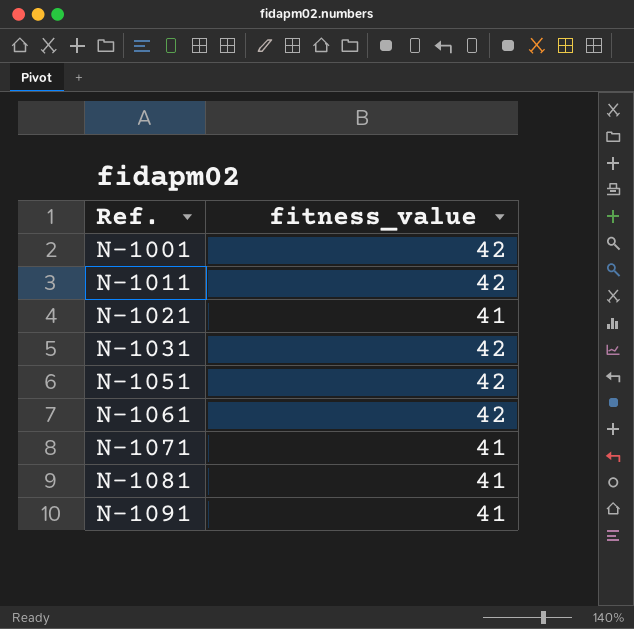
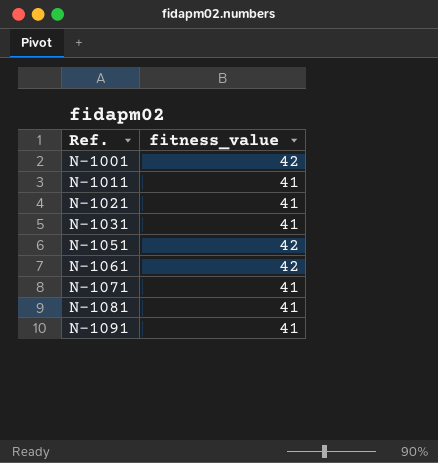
N-1011 | fitness_value: 42 -> 41
N-1031 | fitness_value: 42 -> 41

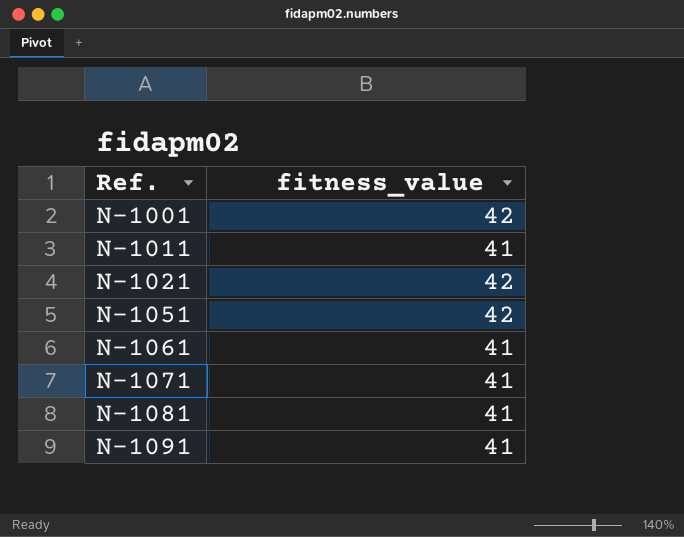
row N-1031: 41 -> none
N-1021 | fitness_value: 41 -> 42
N-1061 | fitness_value: 42 -> 41

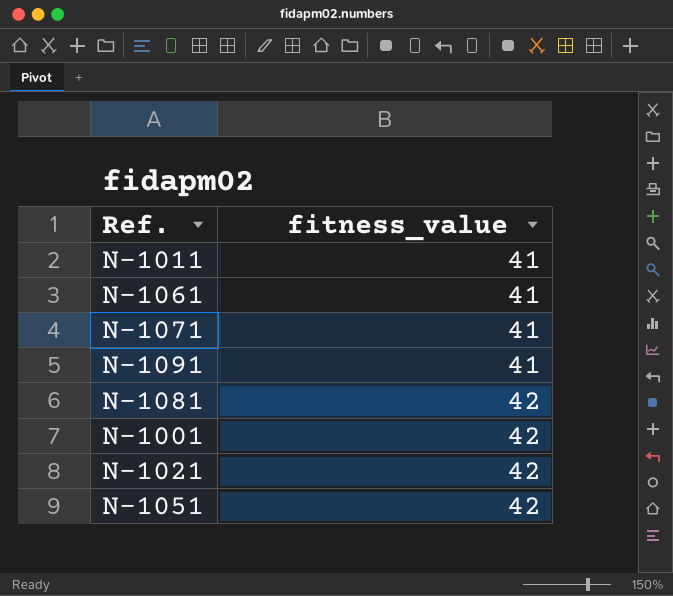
row order: Ref. ascending -> fitness_value ascending
N-1081 | fitness_value: 41 -> 42

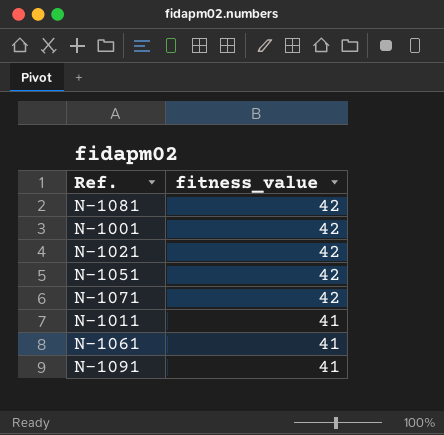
row order: fitness_value ascending -> fitness_value descending
N-1071 | fitness_value: 41 -> 42

